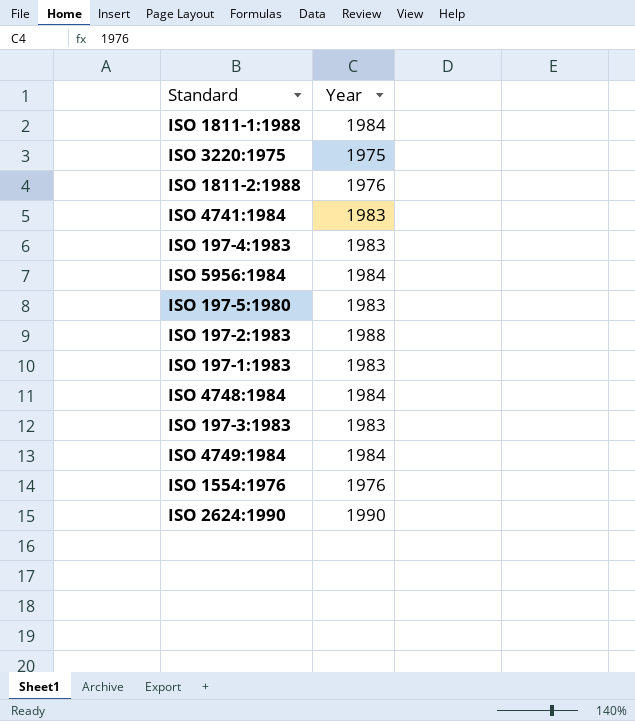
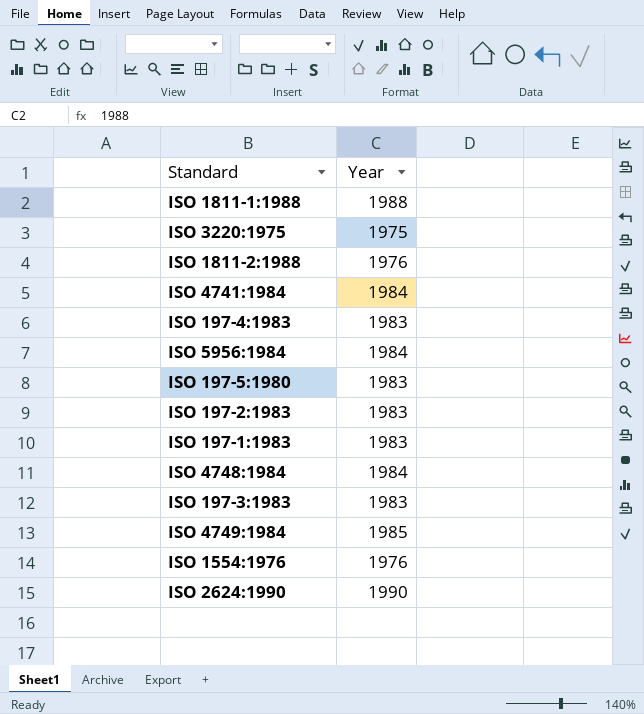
ISO 1811-1:1988 | Year: 1984 -> 1988
ISO 4741:1984 | Year: 1983 -> 1984
ISO 197-2:1983 | Year: 1988 -> 1983
ISO 4749:1984 | Year: 1984 -> 1985

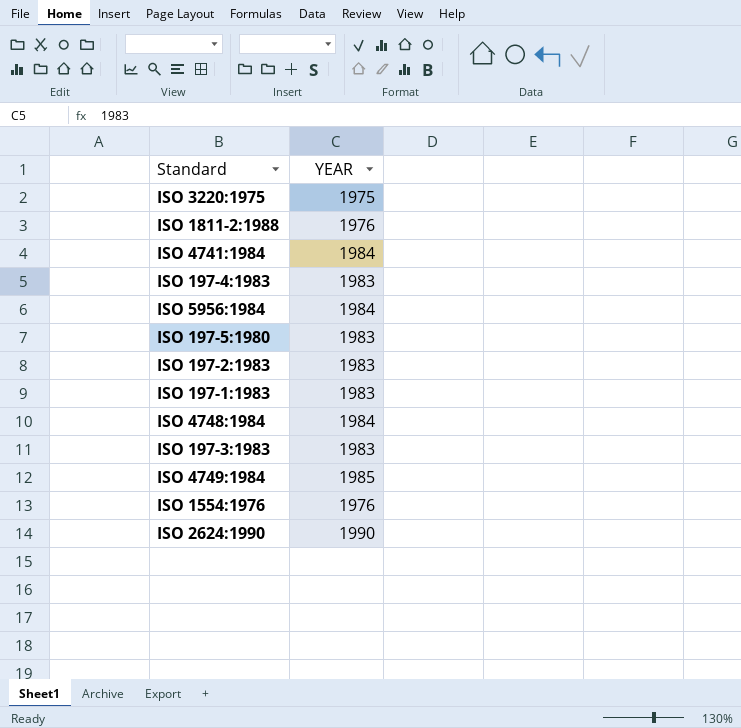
column name: Year -> YEAR
row ISO 1811-1:1988: 1988 -> none

